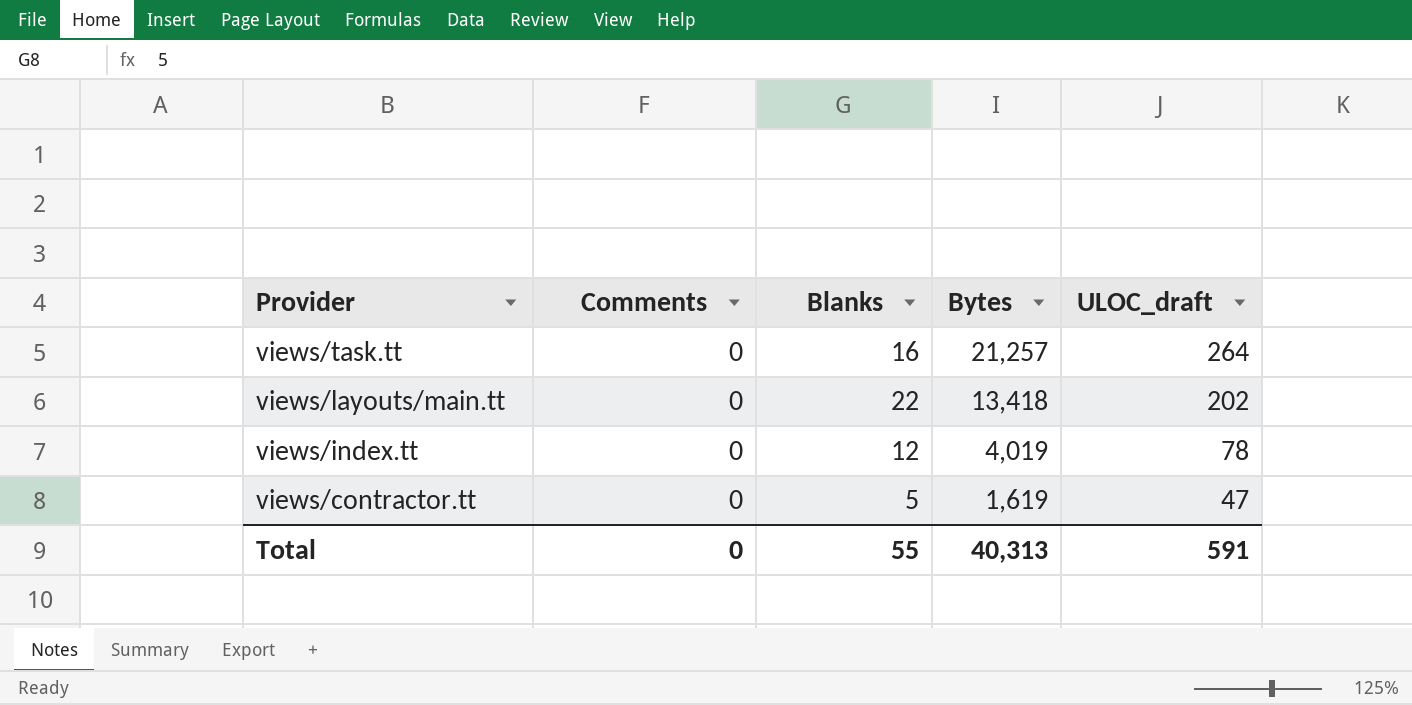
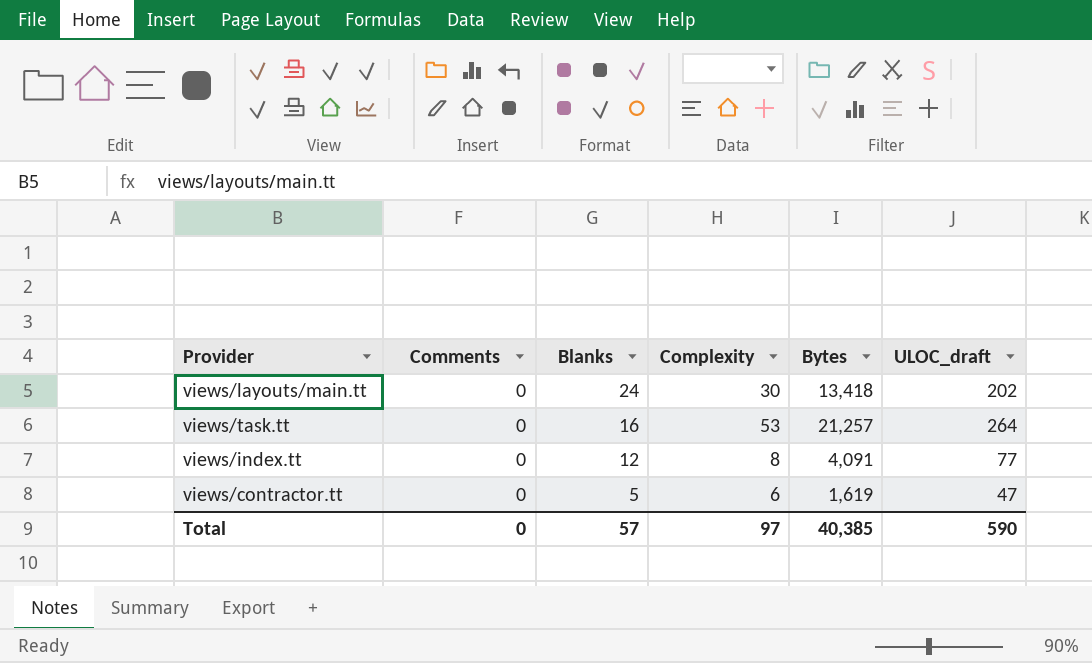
row order: Provider descending -> Blanks descending
column Complexity | position: none -> 4
views/layouts/main.tt | Blanks: 22 -> 24
views/index.tt | Bytes: 4,019 -> 4,091
views/index.tt | ULOC_draft: 78 -> 77
Total | Blanks: 55 -> 57
Total | Bytes: 40,313 -> 40,385
Total | ULOC_draft: 591 -> 590

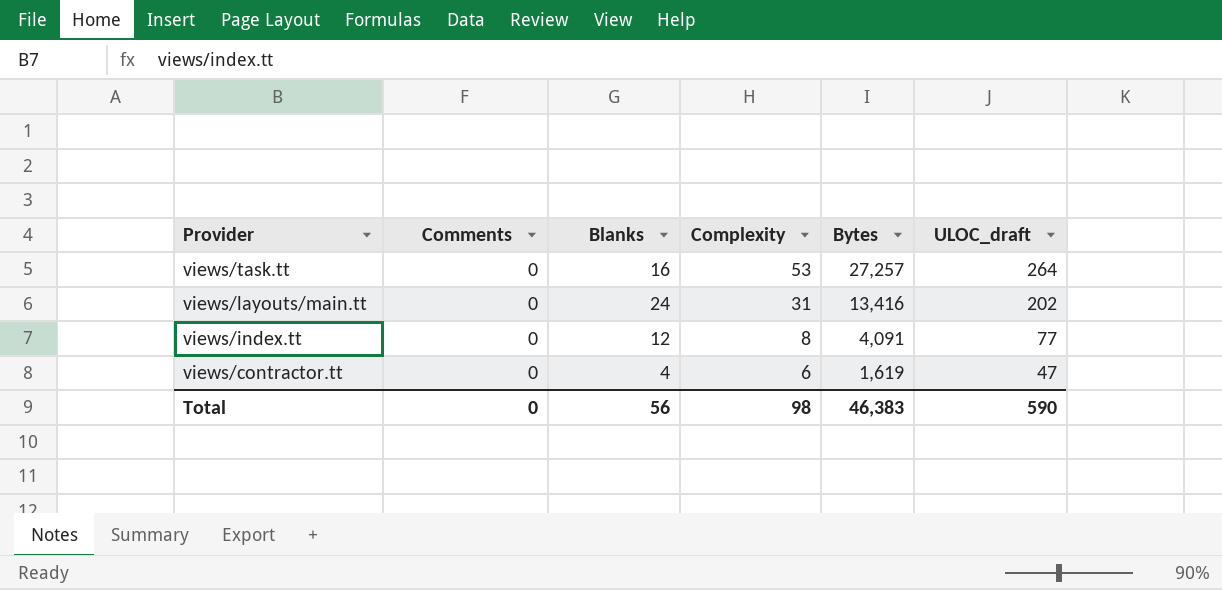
row order: Blanks descending -> Provider descending
views/task.tt | Bytes: 21,257 -> 27,257
views/layouts/main.tt | Complexity: 30 -> 31
views/layouts/main.tt | Bytes: 13,418 -> 13,416
views/contractor.tt | Blanks: 5 -> 4
Total | Blanks: 57 -> 56
Total | Complexity: 97 -> 98
Total | Bytes: 40,385 -> 46,383

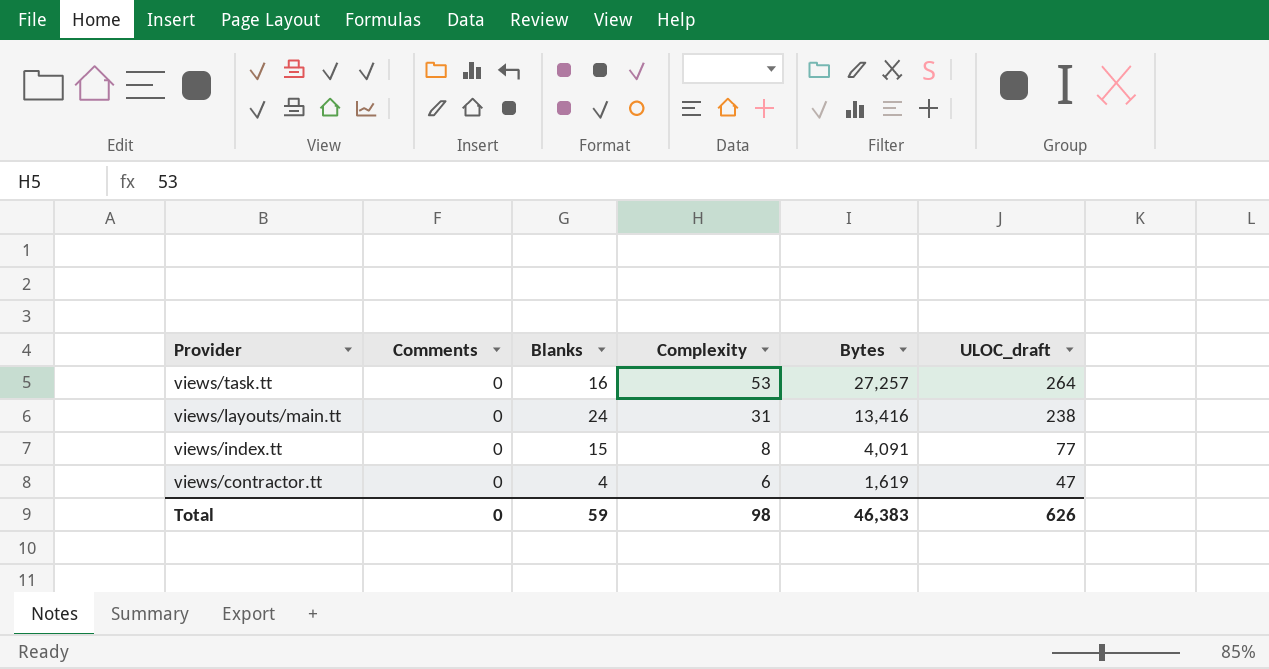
views/layouts/main.tt | ULOC_draft: 202 -> 238
views/index.tt | Blanks: 12 -> 15
Total | Blanks: 56 -> 59
Total | ULOC_draft: 590 -> 626

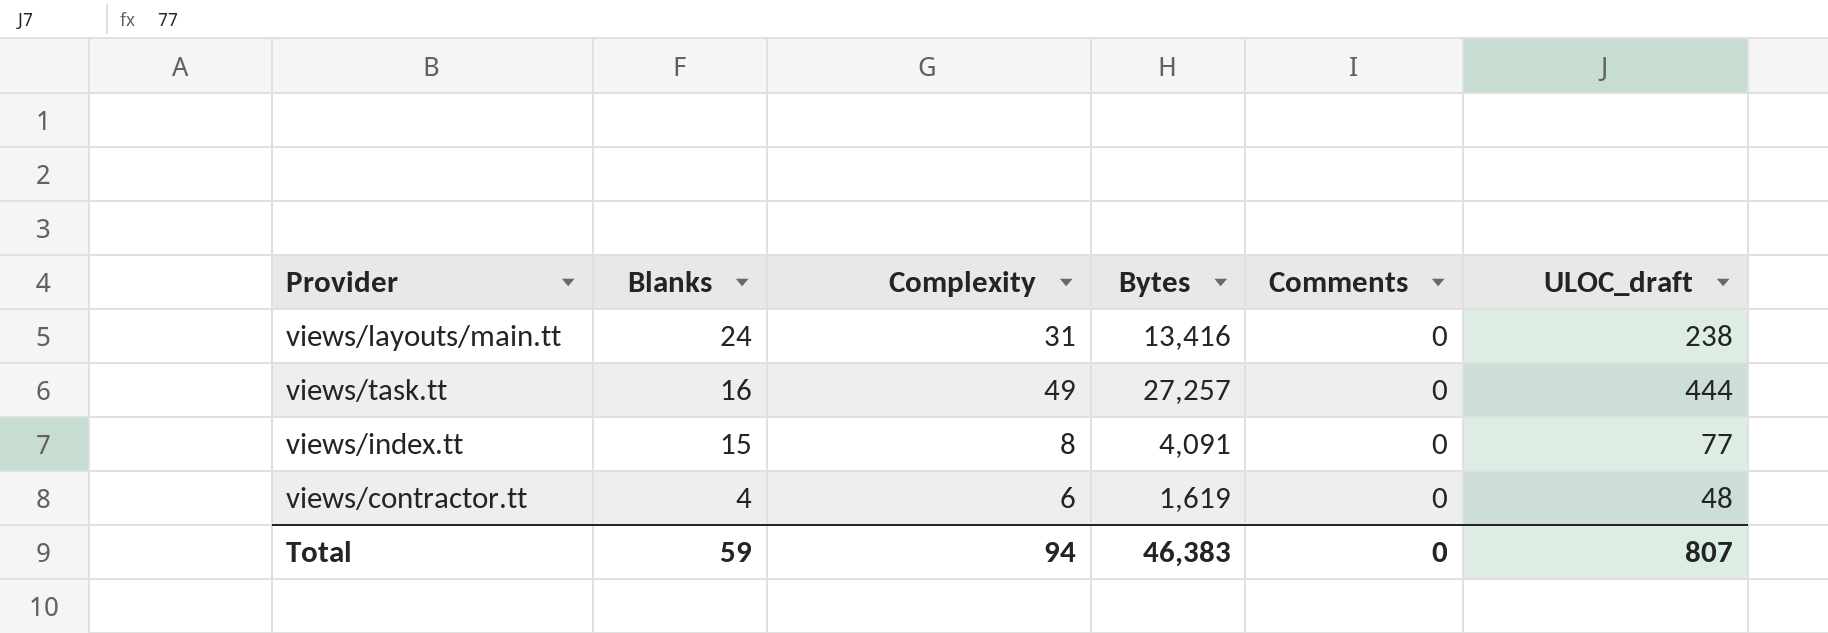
row order: Provider descending -> Blanks descending
column Comments | position: 2 -> 5
views/task.tt | Complexity: 53 -> 49
views/task.tt | ULOC_draft: 264 -> 444
views/contractor.tt | ULOC_draft: 47 -> 48
Total | Complexity: 98 -> 94
Total | ULOC_draft: 626 -> 807

